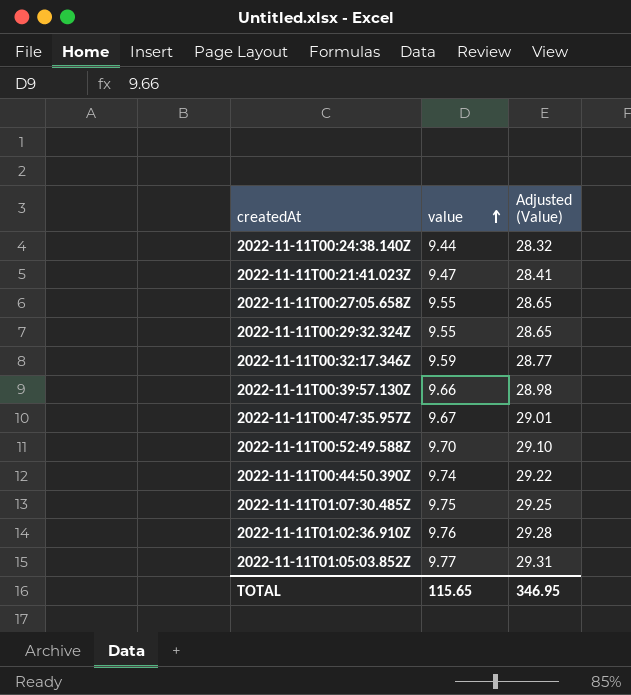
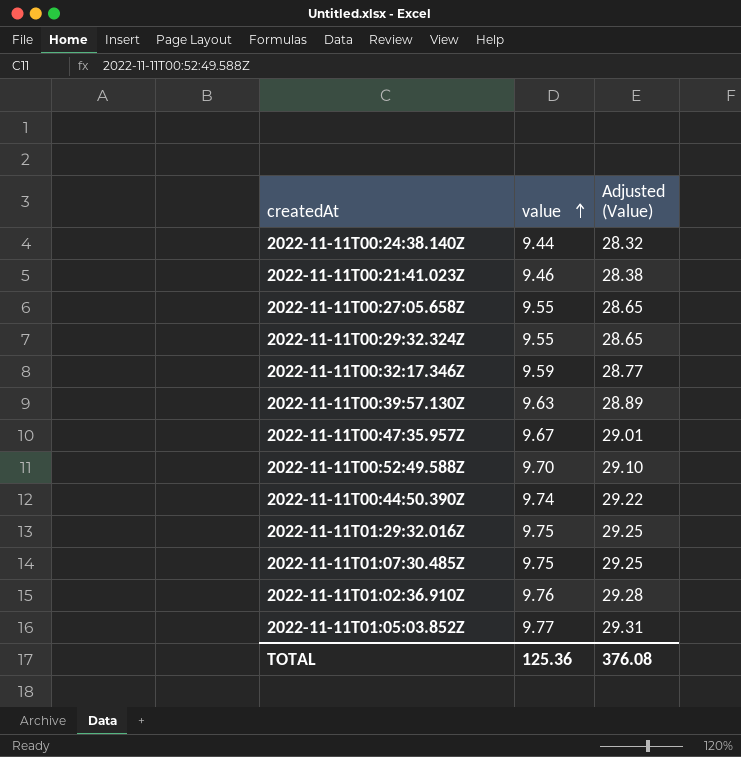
2022-11-11T00:21:41.023Z | value: 9.47 -> 9.46
2022-11-11T00:21:41.023Z | Adjusted (Value): 28.41 -> 28.38
2022-11-11T00:39:57.130Z | value: 9.66 -> 9.63
2022-11-11T00:39:57.130Z | Adjusted (Value): 28.98 -> 28.89
row 2022-11-11T01:29:32.016Z: none -> 9.75 | 29.25
TOTAL | value: 115.65 -> 125.36
TOTAL | Adjusted (Value): 346.95 -> 376.08

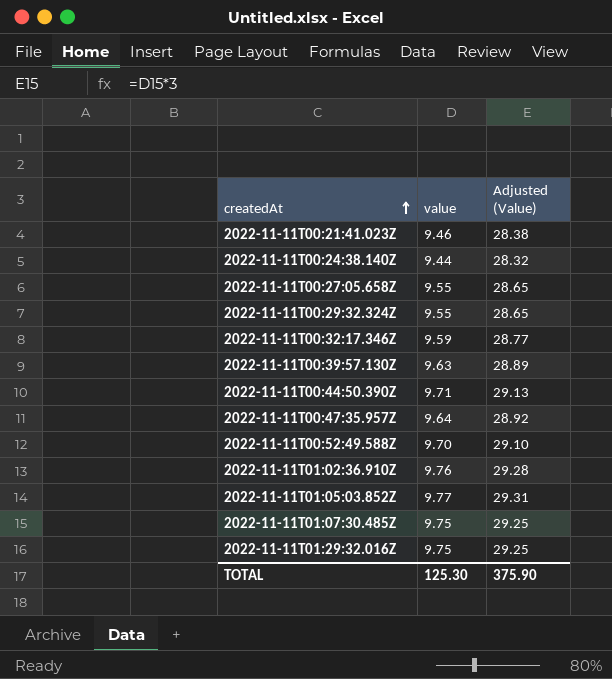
row order: value ascending -> createdAt ascending
2022-11-11T00:44:50.390Z | value: 9.74 -> 9.71
2022-11-11T00:44:50.390Z | Adjusted (Value): 29.22 -> 29.13
2022-11-11T00:47:35.957Z | value: 9.67 -> 9.64
2022-11-11T00:47:35.957Z | Adjusted (Value): 29.01 -> 28.92
TOTAL | value: 125.36 -> 125.30
TOTAL | Adjusted (Value): 376.08 -> 375.90

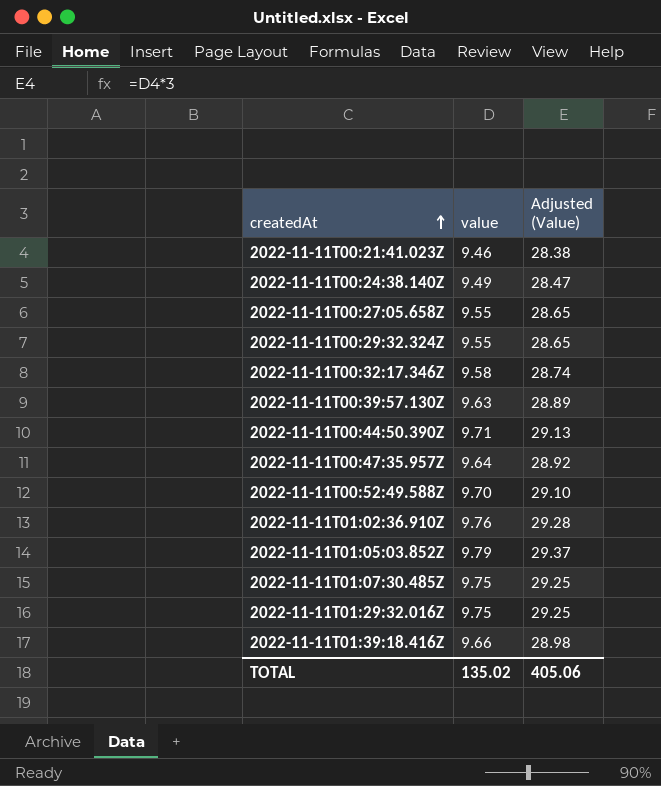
2022-11-11T00:24:38.140Z | value: 9.44 -> 9.49
2022-11-11T00:24:38.140Z | Adjusted (Value): 28.32 -> 28.47
2022-11-11T00:32:17.346Z | value: 9.59 -> 9.58
2022-11-11T00:32:17.346Z | Adjusted (Value): 28.77 -> 28.74
2022-11-11T01:05:03.852Z | value: 9.77 -> 9.79
2022-11-11T01:05:03.852Z | Adjusted (Value): 29.31 -> 29.37
row 2022-11-11T01:39:18.416Z: none -> 9.66 | 28.98
TOTAL | value: 125.30 -> 135.02
TOTAL | Adjusted (Value): 375.90 -> 405.06

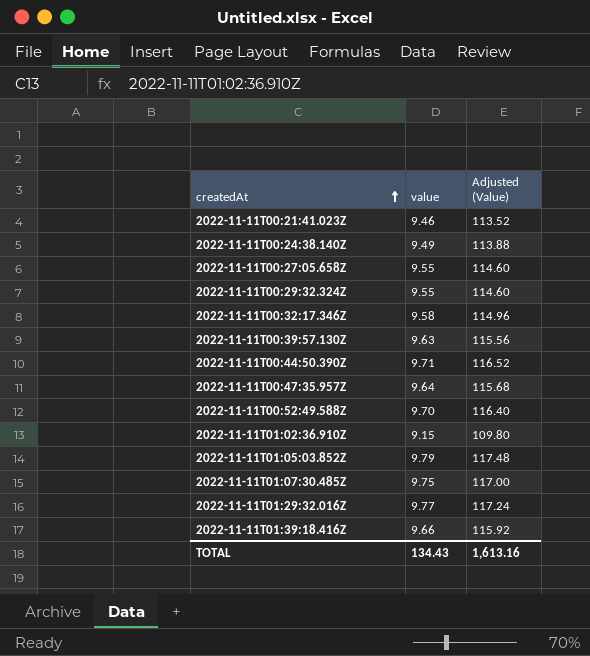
column Adjusted (Value) | formula: [value] * 3 -> [value] * 12
2022-11-11T01:02:36.910Z | value: 9.76 -> 9.15
2022-11-11T01:29:32.016Z | value: 9.75 -> 9.77
TOTAL | value: 135.02 -> 134.43
TOTAL | Adjusted (Value): 405.06 -> 1,613.16

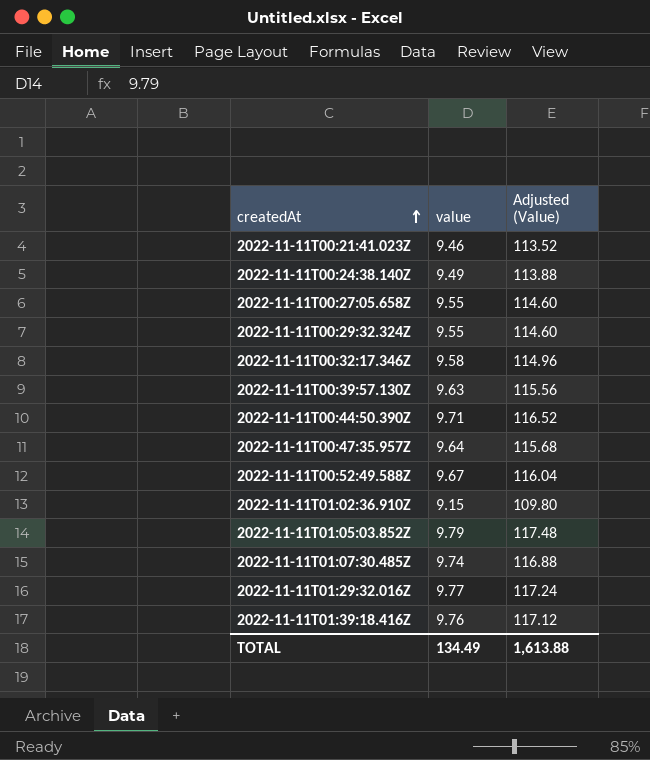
2022-11-11T00:52:49.588Z | value: 9.70 -> 9.67
2022-11-11T00:52:49.588Z | Adjusted (Value): 116.40 -> 116.04
2022-11-11T01:07:30.485Z | value: 9.75 -> 9.74
2022-11-11T01:07:30.485Z | Adjusted (Value): 117.00 -> 116.88
2022-11-11T01:39:18.416Z | value: 9.66 -> 9.76
2022-11-11T01:39:18.416Z | Adjusted (Value): 115.92 -> 117.12
TOTAL | value: 134.43 -> 134.49
TOTAL | Adjusted (Value): 1,613.16 -> 1,613.88

